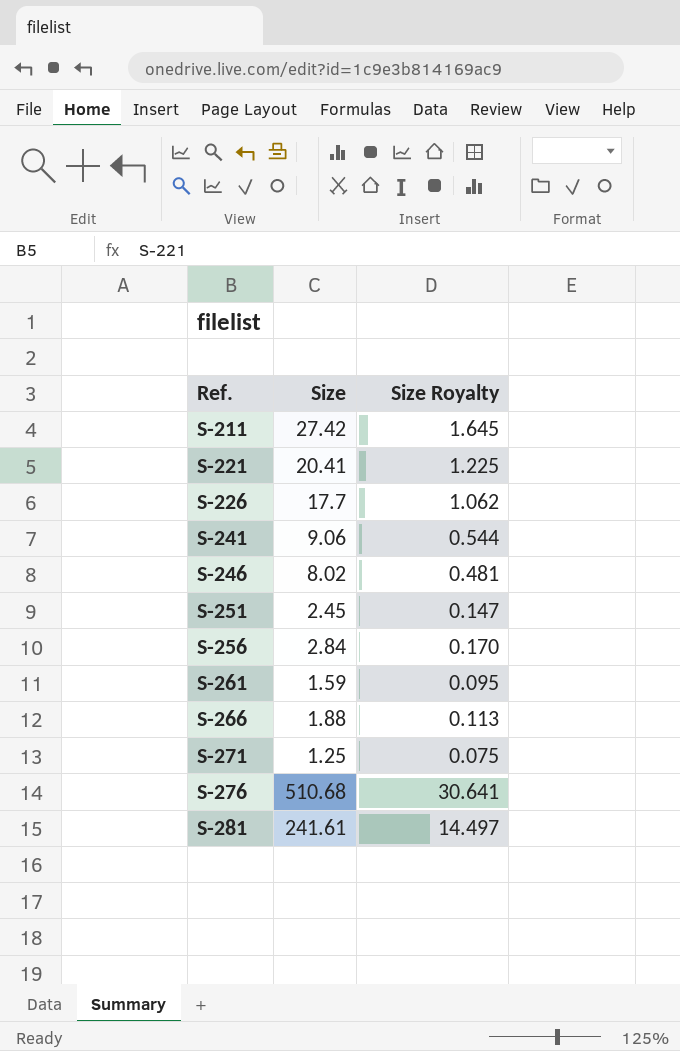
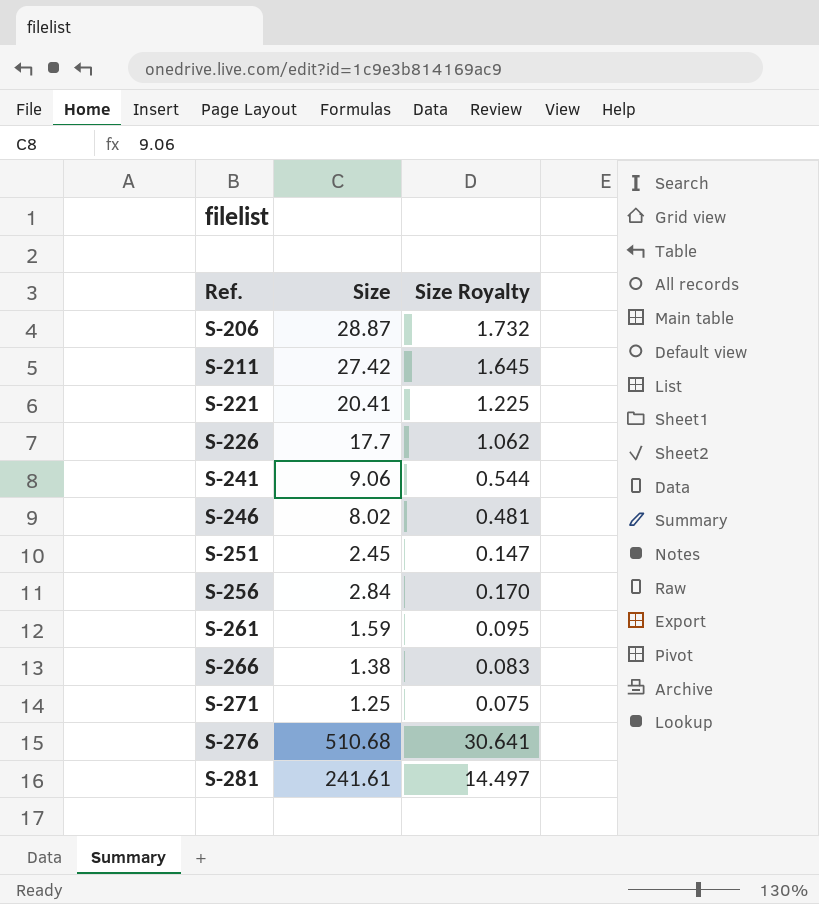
row S-206: none -> 28.87 | 1.732
S-266 | Size: 1.88 -> 1.38
S-266 | Size Royalty: 0.113 -> 0.083

